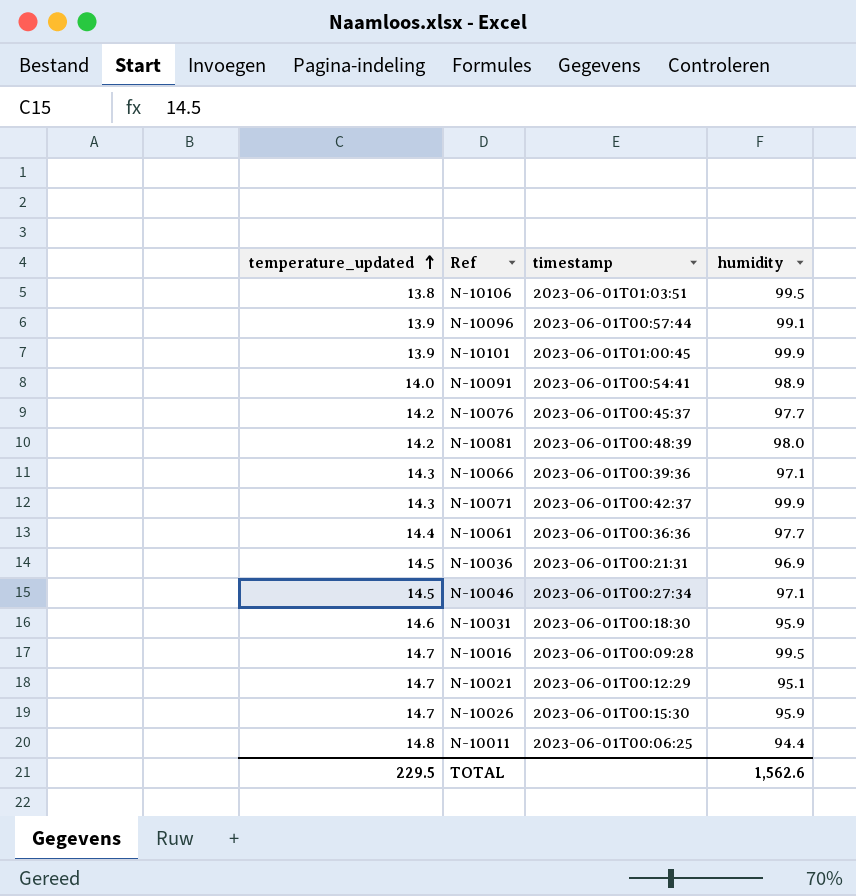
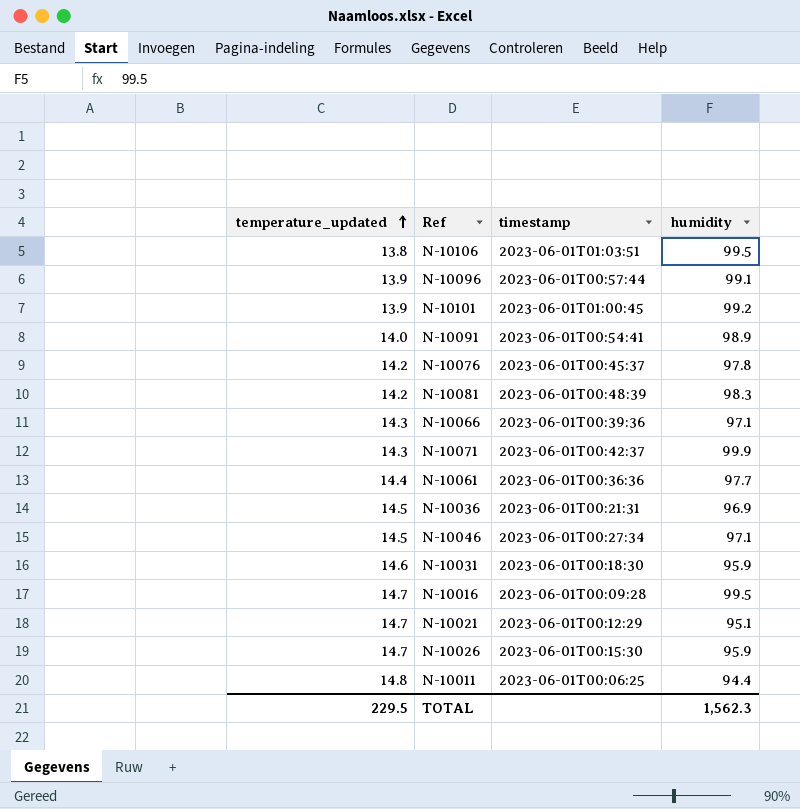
N-10101 | humidity: 99.9 -> 99.2
N-10076 | humidity: 97.7 -> 97.8
N-10081 | humidity: 98.0 -> 98.3
TOTAL | humidity: 1,562.6 -> 1,562.3

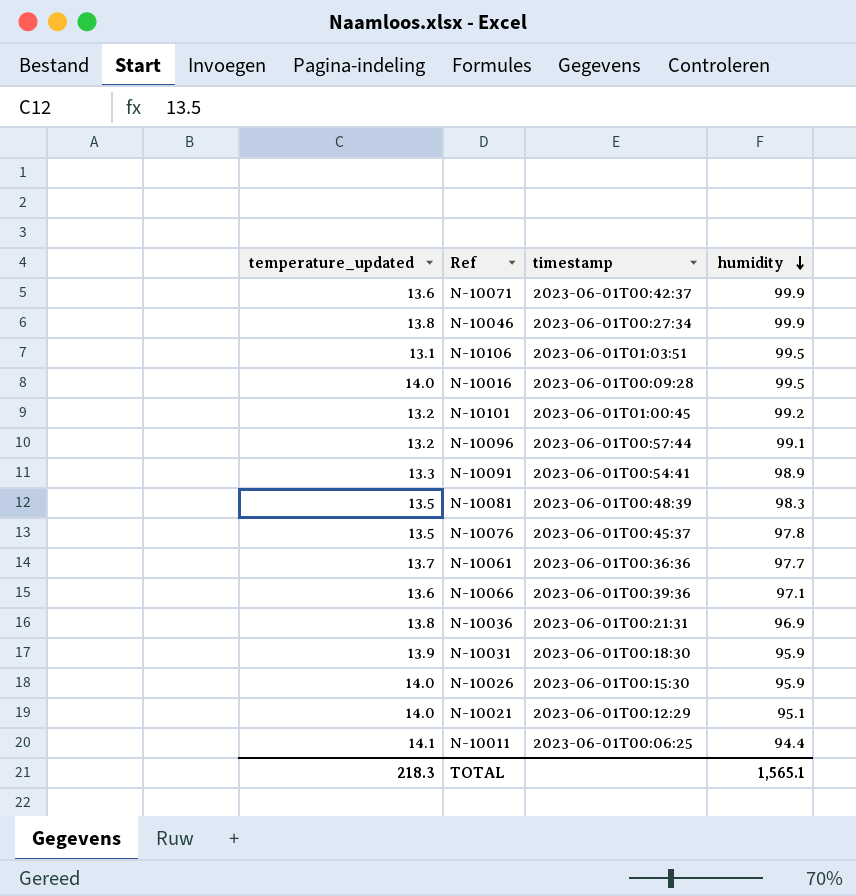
row order: temperature_updated ascending -> humidity descending
N-10071 | temperature_updated: 14.3 -> 13.6
N-10046 | temperature_updated: 14.5 -> 13.8
N-10046 | humidity: 97.1 -> 99.9
N-10106 | temperature_updated: 13.8 -> 13.1
N-10016 | temperature_updated: 14.7 -> 14.0
N-10101 | temperature_updated: 13.9 -> 13.2
N-10096 | temperature_updated: 13.9 -> 13.2
N-10091 | temperature_updated: 14.0 -> 13.3
N-10081 | temperature_updated: 14.2 -> 13.5
N-10076 | temperature_updated: 14.2 -> 13.5
N-10061 | temperature_updated: 14.4 -> 13.7
N-10066 | temperature_updated: 14.3 -> 13.6
N-10036 | temperature_updated: 14.5 -> 13.8
N-10031 | temperature_updated: 14.6 -> 13.9
N-10026 | temperature_updated: 14.7 -> 14.0
N-10021 | temperature_updated: 14.7 -> 14.0
N-10011 | temperature_updated: 14.8 -> 14.1
TOTAL | temperature_updated: 229.5 -> 218.3
TOTAL | humidity: 1,562.3 -> 1,565.1

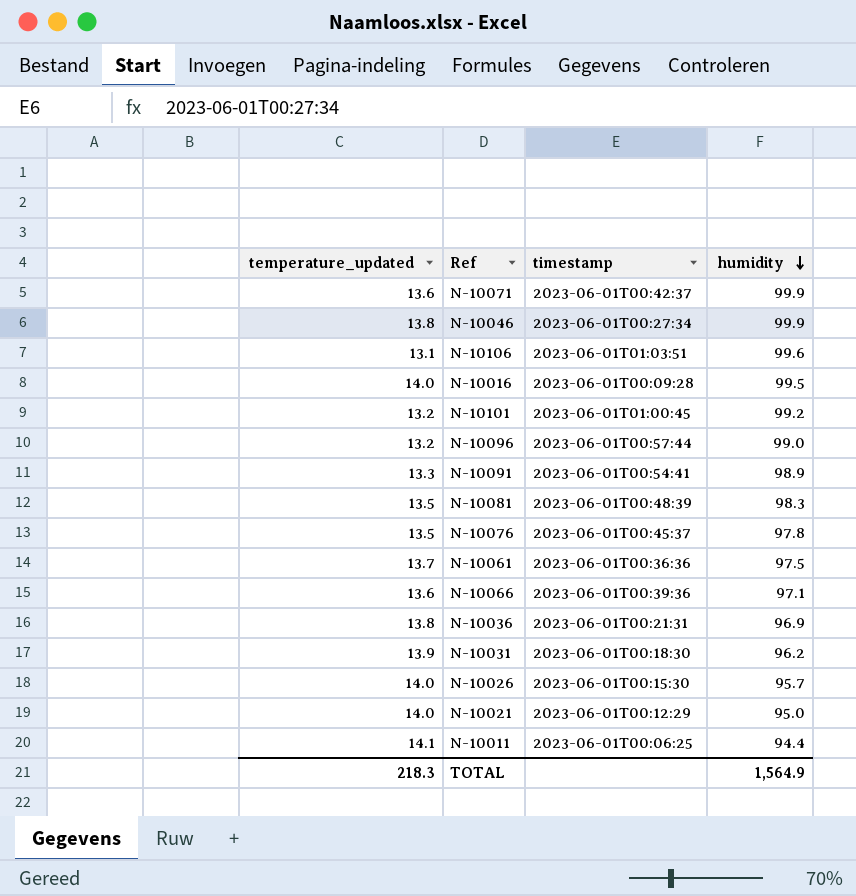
N-10106 | humidity: 99.5 -> 99.6
N-10096 | humidity: 99.1 -> 99.0
N-10061 | humidity: 97.7 -> 97.5
N-10031 | humidity: 95.9 -> 96.2
N-10026 | humidity: 95.9 -> 95.7
N-10021 | humidity: 95.1 -> 95.0
TOTAL | humidity: 1,565.1 -> 1,564.9

